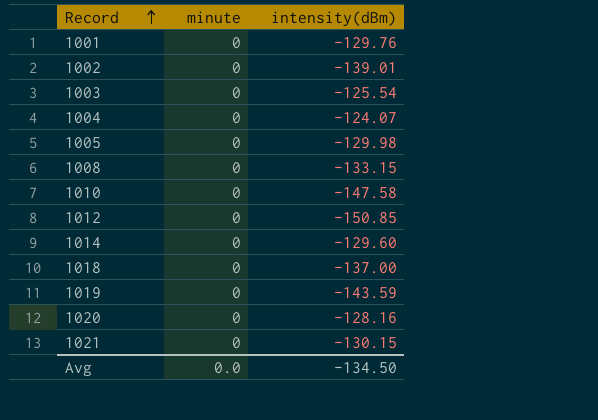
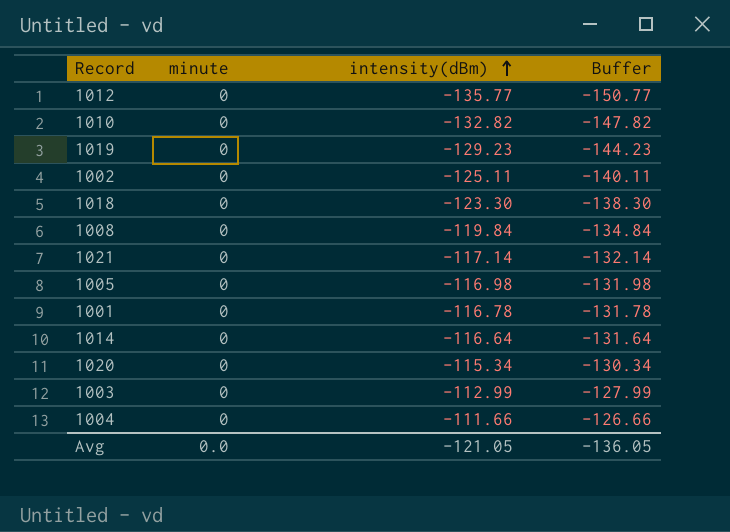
row order: Record ascending -> intensity(dBm) ascending
column Buffer | formula: none -> [intensity(dBm)] - 15
1012 | intensity(dBm): -150.85 -> -135.77
1010 | intensity(dBm): -147.58 -> -132.82
1019 | intensity(dBm): -143.59 -> -129.23
1002 | intensity(dBm): -139.01 -> -125.11
1018 | intensity(dBm): -137.00 -> -123.30
1008 | intensity(dBm): -133.15 -> -119.84
1021 | intensity(dBm): -130.15 -> -117.14
1005 | intensity(dBm): -129.98 -> -116.98
1001 | intensity(dBm): -129.76 -> -116.78
1014 | intensity(dBm): -129.60 -> -116.64
1020 | intensity(dBm): -128.16 -> -115.34
1003 | intensity(dBm): -125.54 -> -112.99
1004 | intensity(dBm): -124.07 -> -111.66
Avg | intensity(dBm): -134.50 -> -121.05

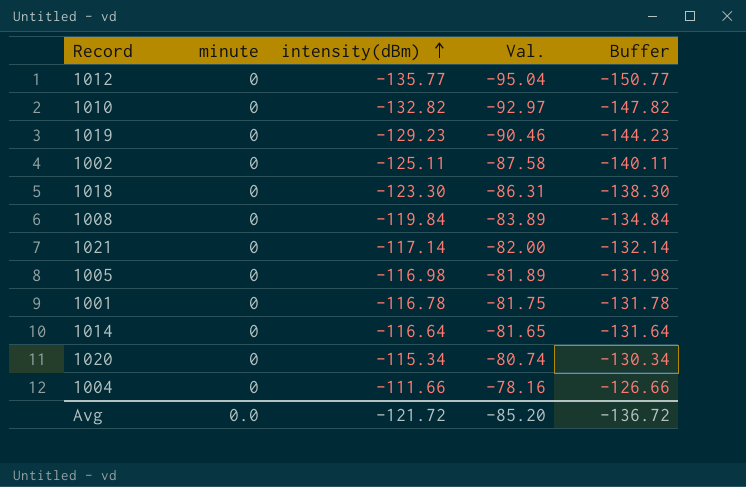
column Val. | formula: none -> [intensity(dBm)] * 0.7
row 1003: 0 | -112.99 | -127.99 -> none
Avg | intensity(dBm): -121.05 -> -121.72
Avg | Buffer: -136.05 -> -136.72

